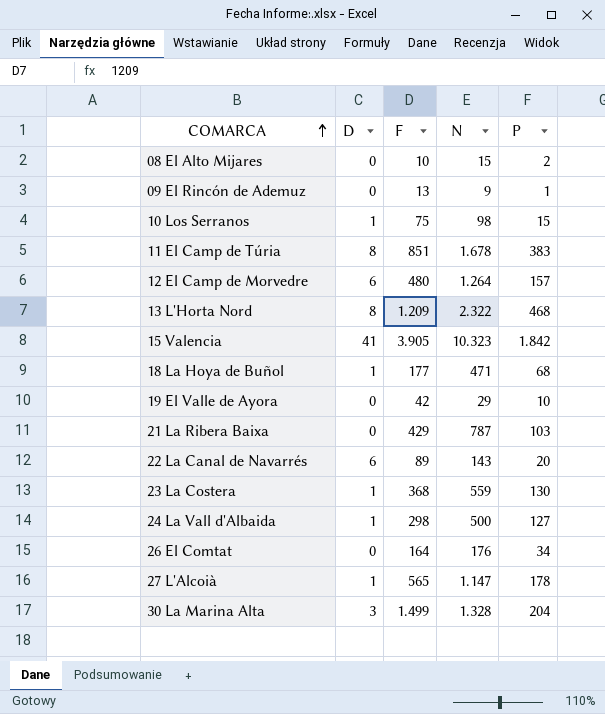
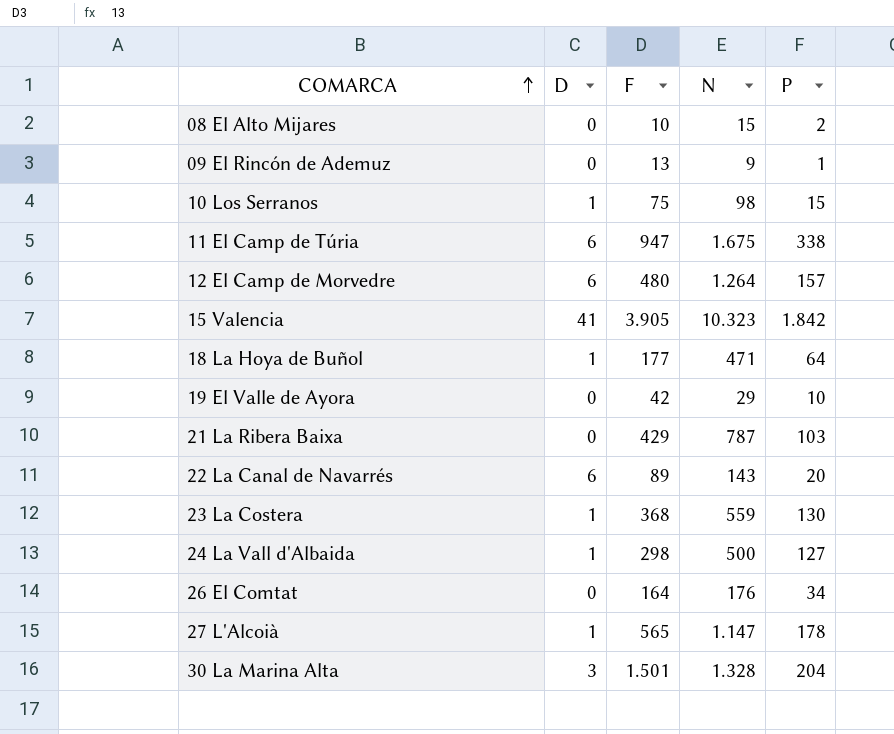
row 13 L'Horta Nord: 8 | 1.209 | 2.322 | 468 -> none
11 El Camp de Túria | D: 8 -> 6
11 El Camp de Túria | F: 851 -> 947
11 El Camp de Túria | N: 1.678 -> 1.675
11 El Camp de Túria | P: 383 -> 338
18 La Hoya de Buñol | P: 68 -> 64
30 La Marina Alta | F: 1.499 -> 1.501

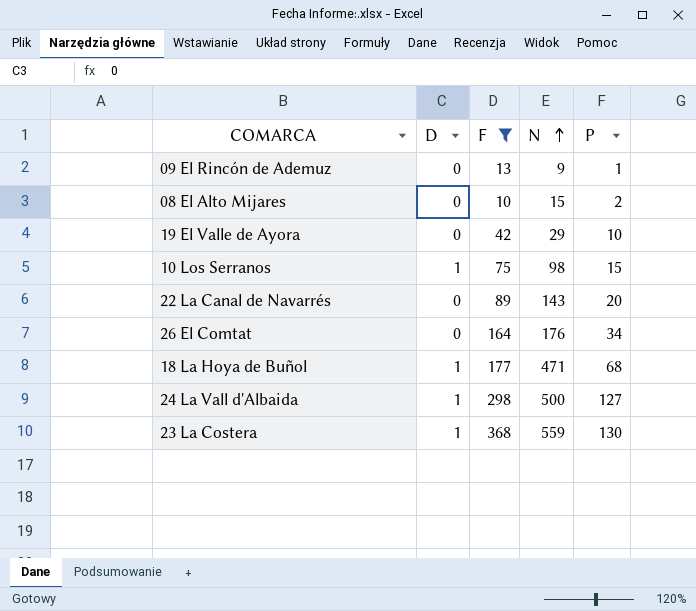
filter: none -> F <= 368
row order: COMARCA ascending -> N ascending
22 La Canal de Navarrés | D: 6 -> 0
18 La Hoya de Buñol | P: 64 -> 68

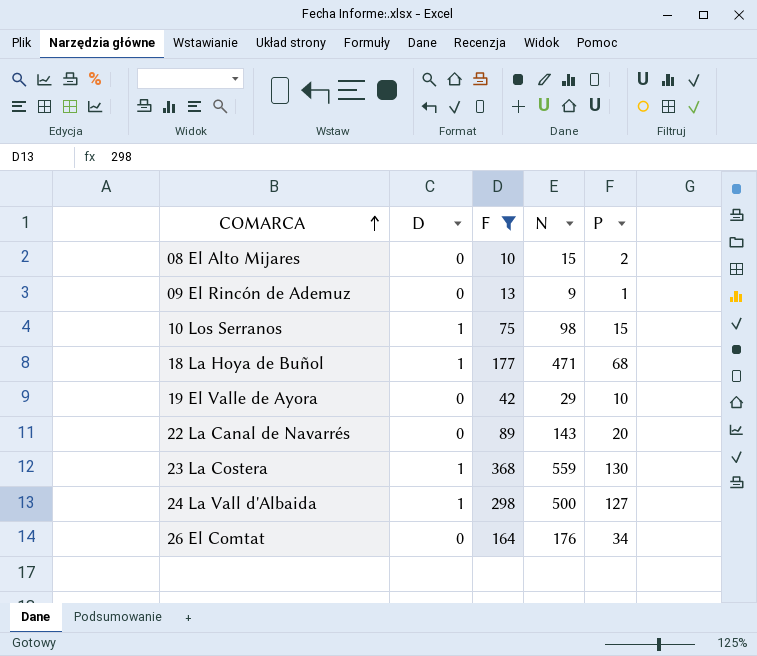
row order: N ascending -> COMARCA ascending

